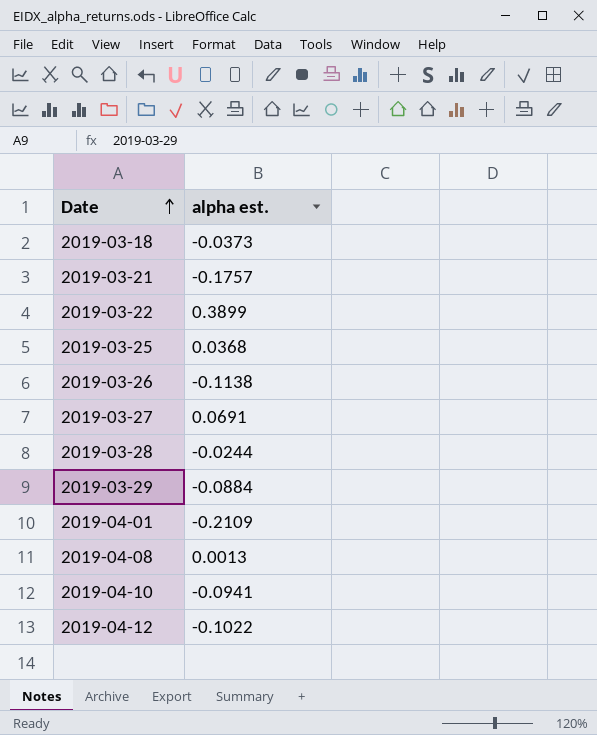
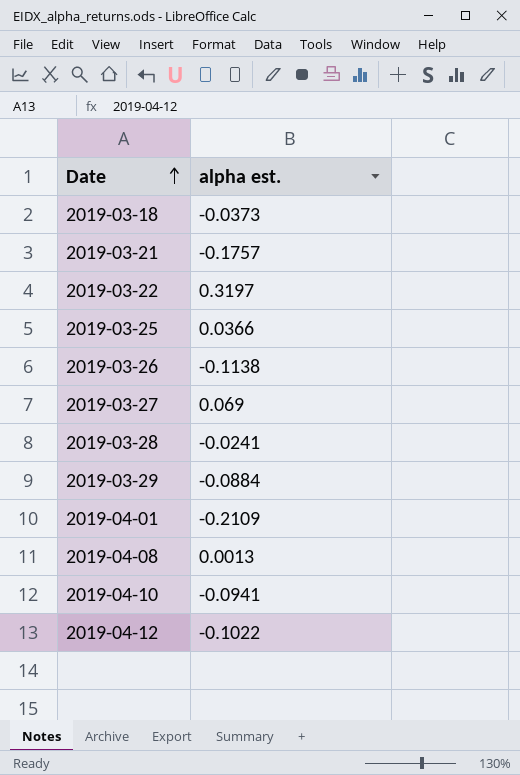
2019-03-22 | alpha est.: 0.3899 -> 0.3197
2019-03-25 | alpha est.: 0.0368 -> 0.0366
2019-03-27 | alpha est.: 0.0691 -> 0.069
2019-03-28 | alpha est.: -0.0244 -> -0.0241

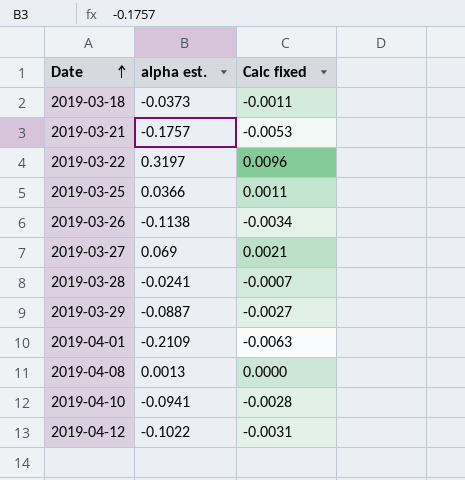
column Calc fixed | formula: none -> [alpha est.] * 0.03
2019-03-29 | alpha est.: -0.0884 -> -0.0887

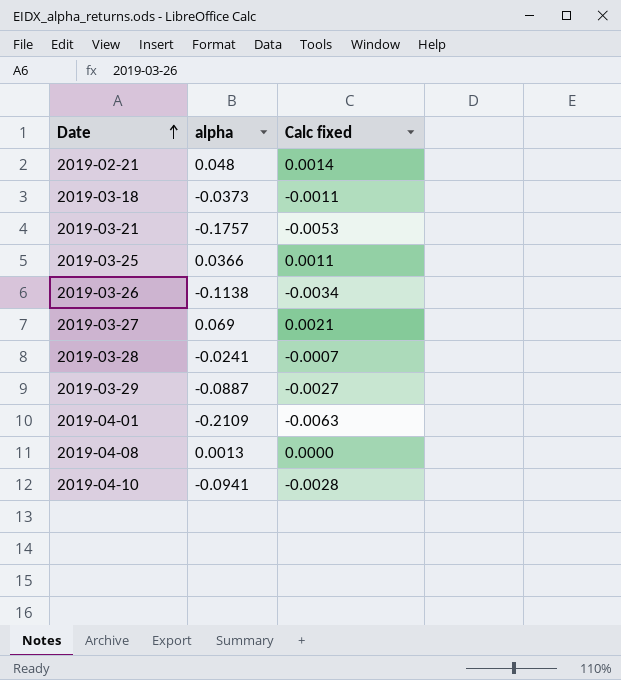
column name: alpha est. -> alpha
row 2019-03-22: 0.3197 | 0.0096 -> none
row 2019-04-12: -0.1022 | -0.0031 -> none
row 2019-02-21: none -> 0.048 | 0.0014

